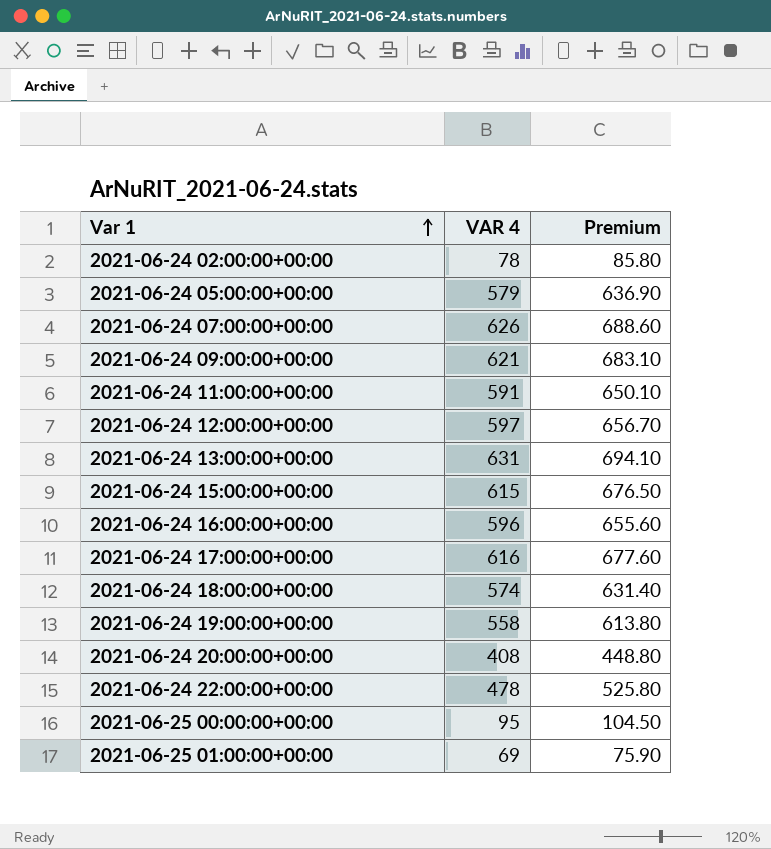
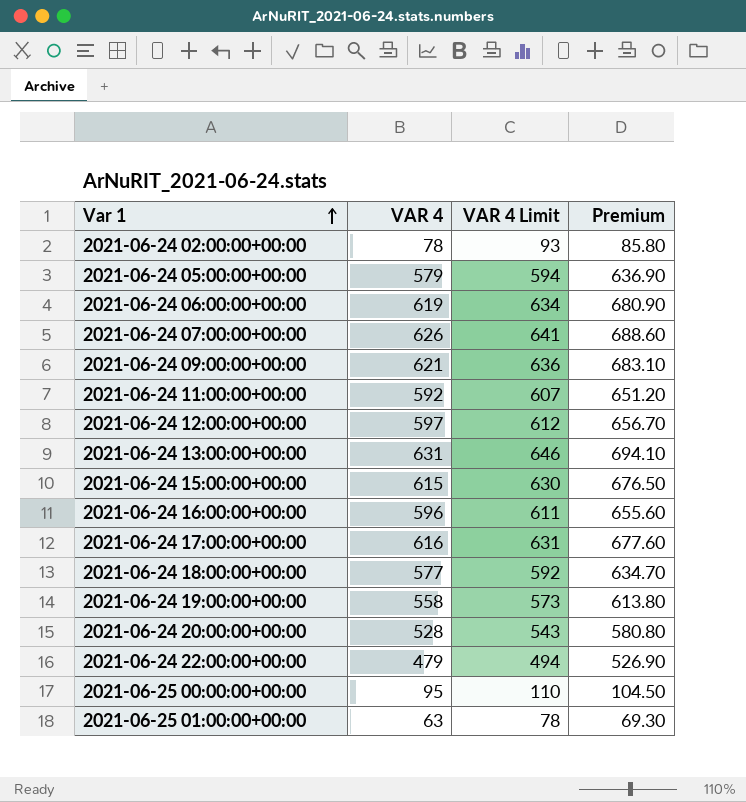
column VAR 4 Limit | formula: none -> [VAR 4] + 15
row 2021-06-24 06:00:00+00:00: none -> 619 | 634 | 680.90
2021-06-24 11:00:00+00:00 | VAR 4: 591 -> 592
2021-06-24 11:00:00+00:00 | Premium: 650.10 -> 651.20
2021-06-24 18:00:00+00:00 | VAR 4: 574 -> 577
2021-06-24 18:00:00+00:00 | Premium: 631.40 -> 634.70
2021-06-24 20:00:00+00:00 | VAR 4: 408 -> 528
2021-06-24 20:00:00+00:00 | Premium: 448.80 -> 580.80
2021-06-24 22:00:00+00:00 | VAR 4: 478 -> 479
2021-06-24 22:00:00+00:00 | Premium: 525.80 -> 526.90
2021-06-25 01:00:00+00:00 | VAR 4: 69 -> 63
2021-06-25 01:00:00+00:00 | Premium: 75.90 -> 69.30

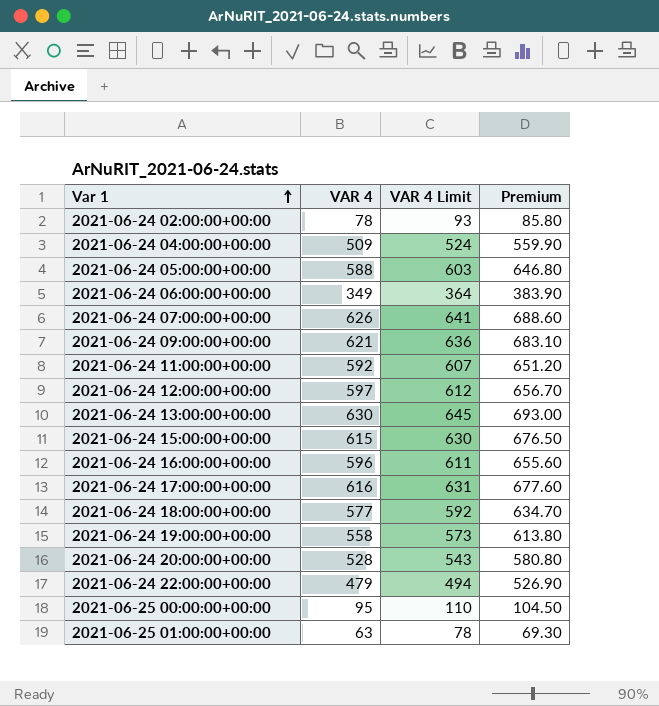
row 2021-06-24 04:00:00+00:00: none -> 509 | 524 | 559.90
2021-06-24 05:00:00+00:00 | VAR 4: 579 -> 588
2021-06-24 05:00:00+00:00 | VAR 4 Limit: 594 -> 603
2021-06-24 05:00:00+00:00 | Premium: 636.90 -> 646.80
2021-06-24 06:00:00+00:00 | VAR 4: 619 -> 349
2021-06-24 06:00:00+00:00 | VAR 4 Limit: 634 -> 364
2021-06-24 06:00:00+00:00 | Premium: 680.90 -> 383.90
2021-06-24 13:00:00+00:00 | VAR 4: 631 -> 630
2021-06-24 13:00:00+00:00 | VAR 4 Limit: 646 -> 645
2021-06-24 13:00:00+00:00 | Premium: 694.10 -> 693.00

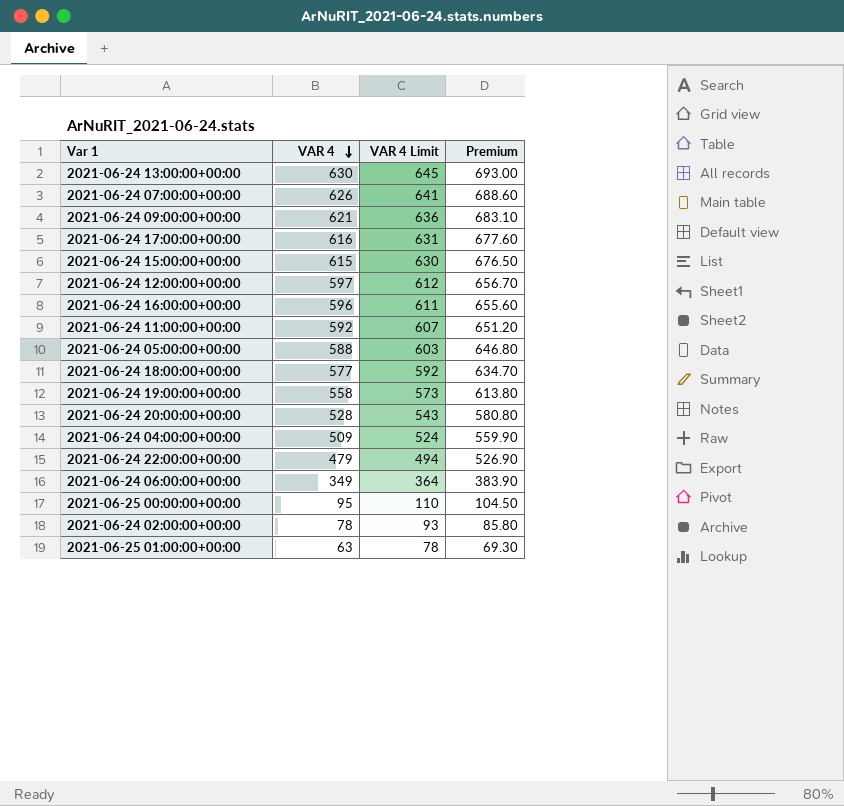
row order: Var 1 ascending -> VAR 4 descending

